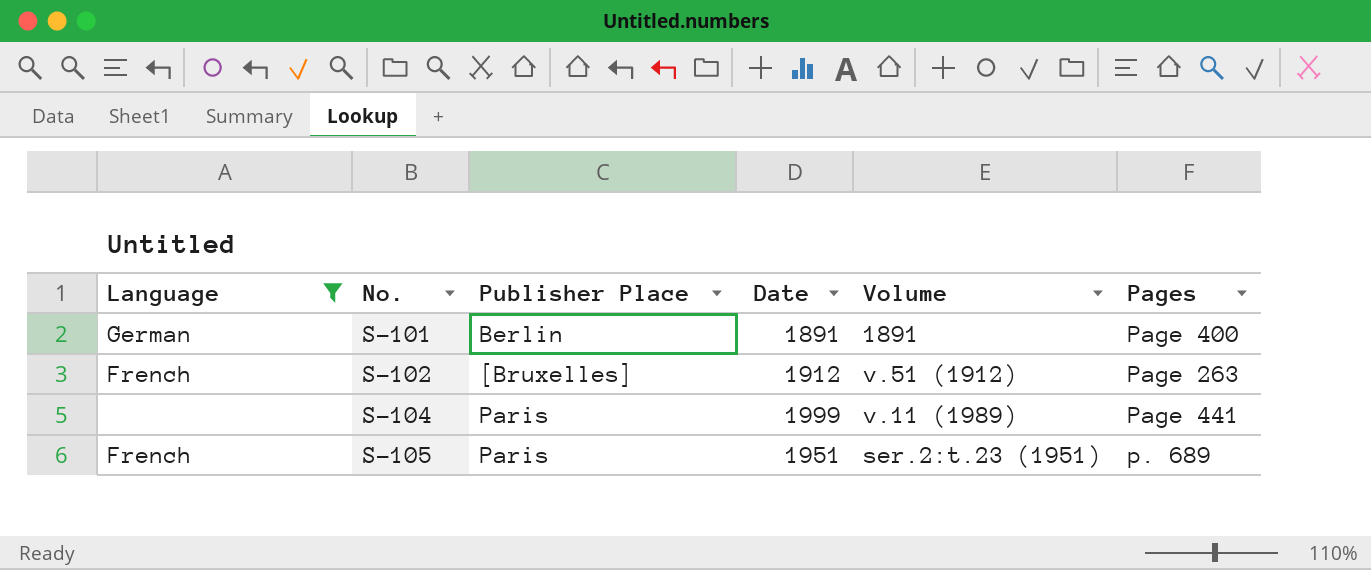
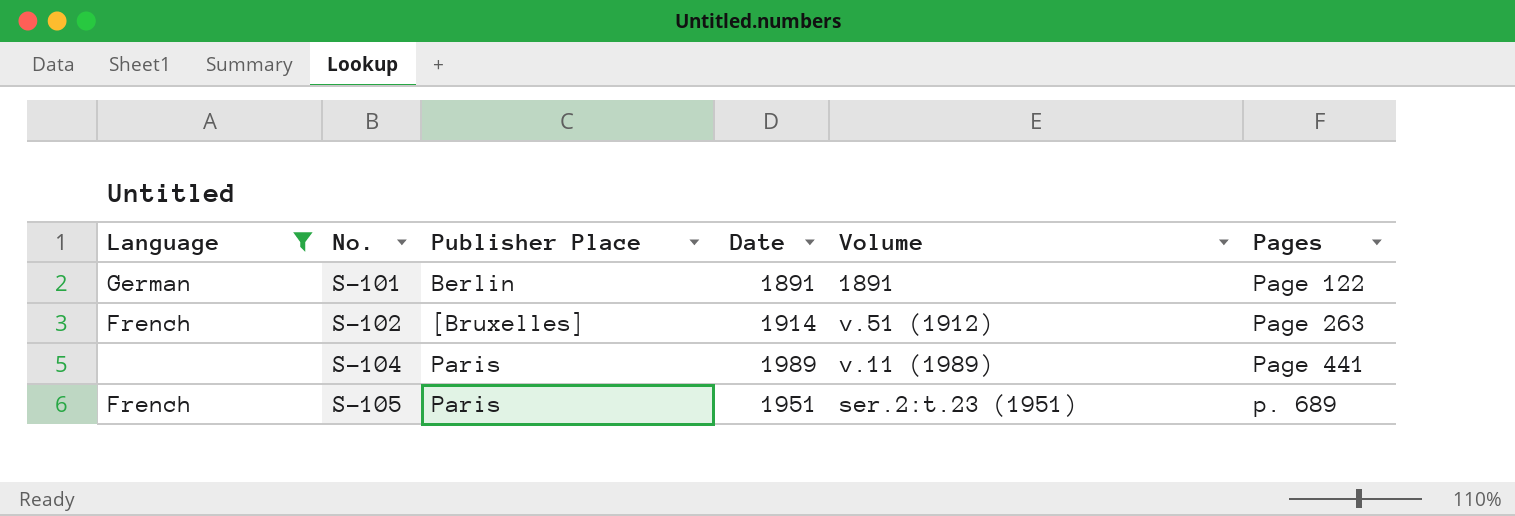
S-101 | Pages: Page 400 -> Page 122
S-102 | Date: 1912 -> 1914
S-104 | Date: 1999 -> 1989

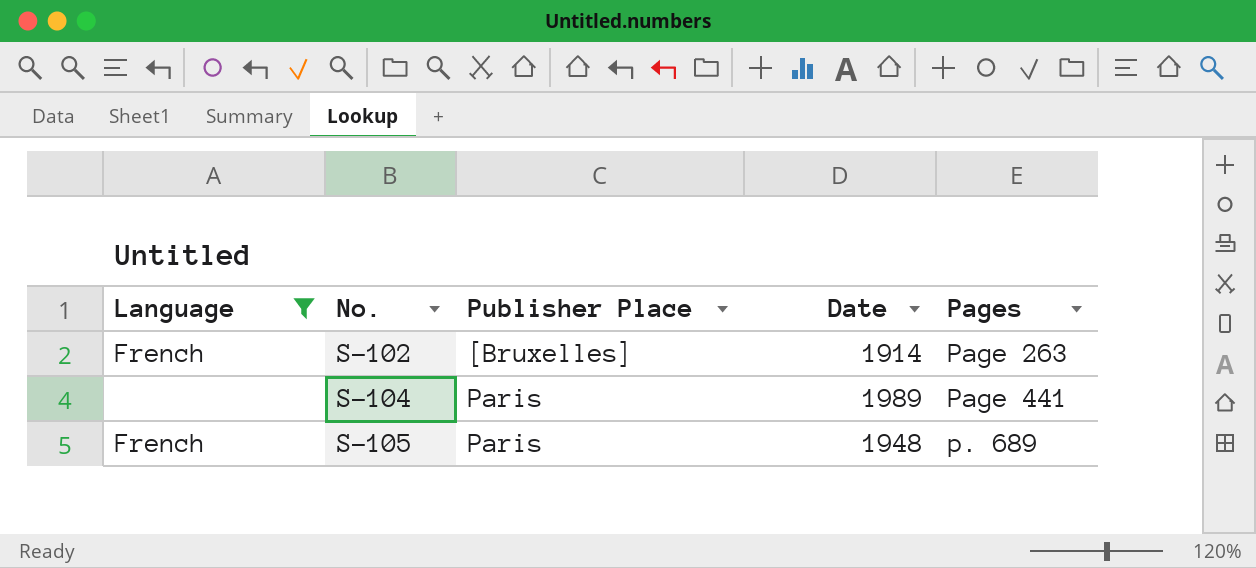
column Volume | position: 5 -> none
row S-101: German | Berlin | 1891 | 1891 | Page 122 -> none
S-105 | Date: 1951 -> 1948

